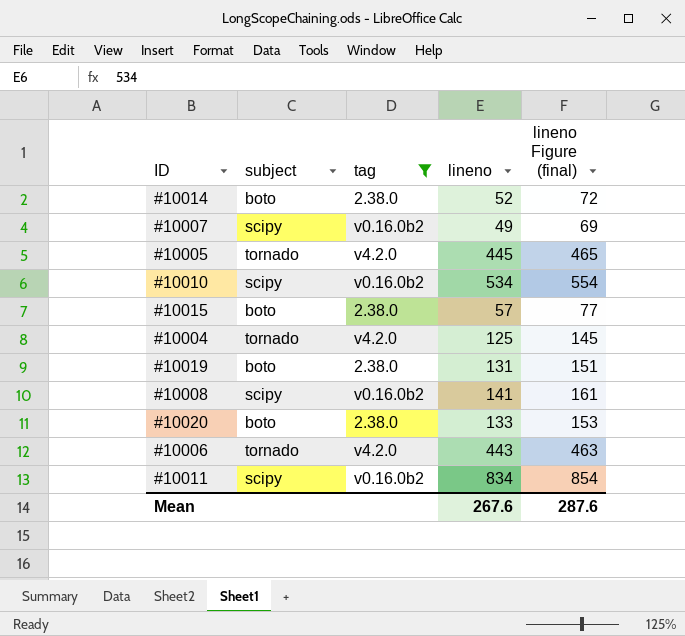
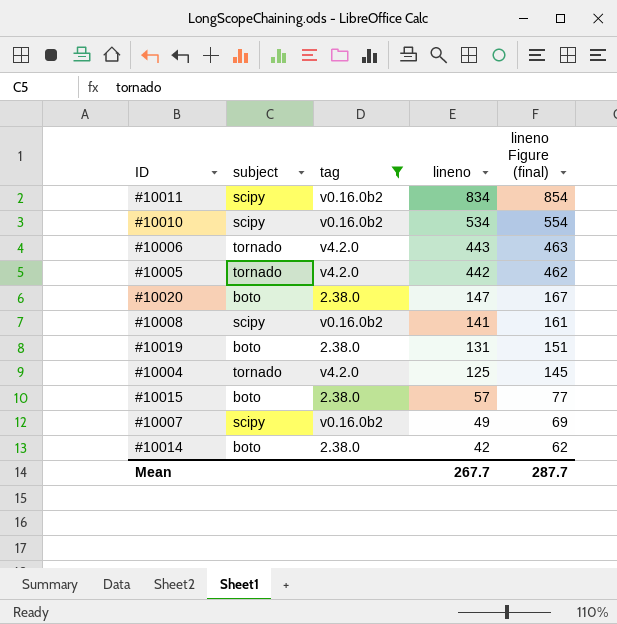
row order: none -> lineno descending
#10005 | lineno: 445 -> 442
#10005 | lineno Figure (final): 465 -> 462
#10020 | lineno: 133 -> 147
#10020 | lineno Figure (final): 153 -> 167
#10014 | lineno: 52 -> 42
#10014 | lineno Figure (final): 72 -> 62
Mean | lineno: 267.6 -> 267.7
Mean | lineno Figure (final): 287.6 -> 287.7

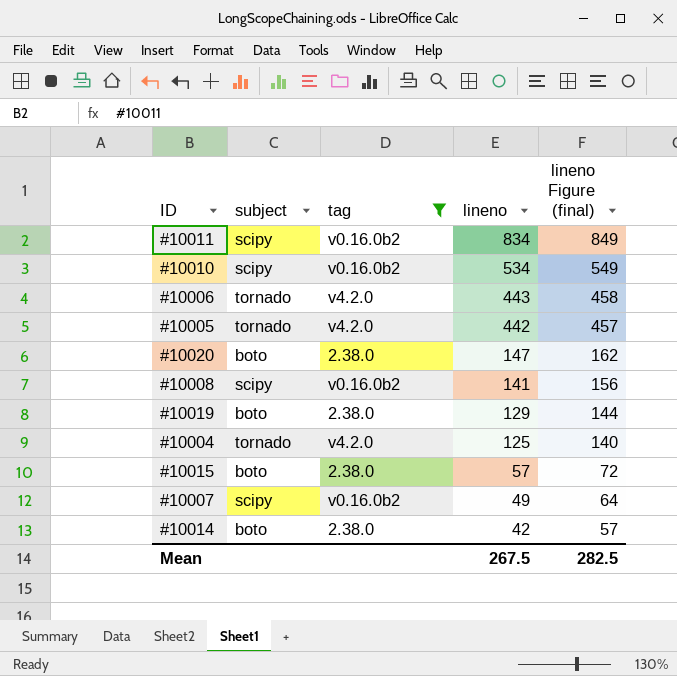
column lineno Figure (final) | formula: [lineno] + 20 -> [lineno] + 15
#10019 | lineno: 131 -> 129
Mean | lineno: 267.7 -> 267.5
Mean | lineno Figure (final): 287.7 -> 282.5

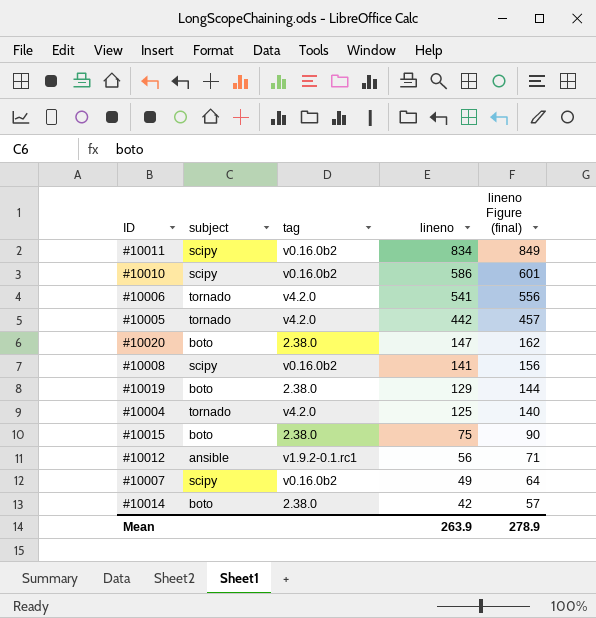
filter: tag != v1.9.2-0.1.rc1 -> none
#10010 | lineno: 534 -> 586
#10010 | lineno Figure (final): 549 -> 601
#10006 | lineno: 443 -> 541
#10006 | lineno Figure (final): 458 -> 556
#10015 | lineno: 57 -> 75
#10015 | lineno Figure (final): 72 -> 90
Mean | lineno: 267.5 -> 263.9
Mean | lineno Figure (final): 282.5 -> 278.9

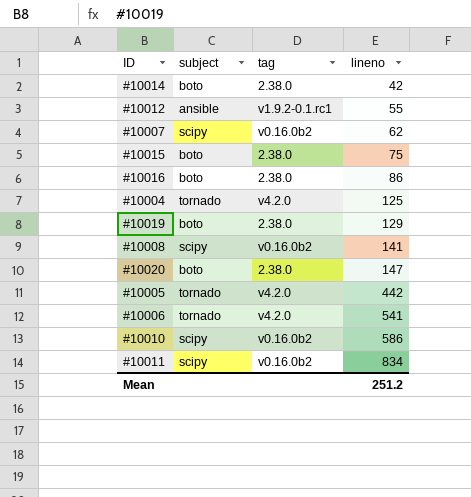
row order: lineno descending -> lineno ascending
column lineno Figure (final) | formula: [lineno] + 15 -> none
#10012 | lineno: 56 -> 55
#10007 | lineno: 49 -> 62
row #10016: none -> boto | 2.38.0 | 86
Mean | lineno: 263.9 -> 251.2

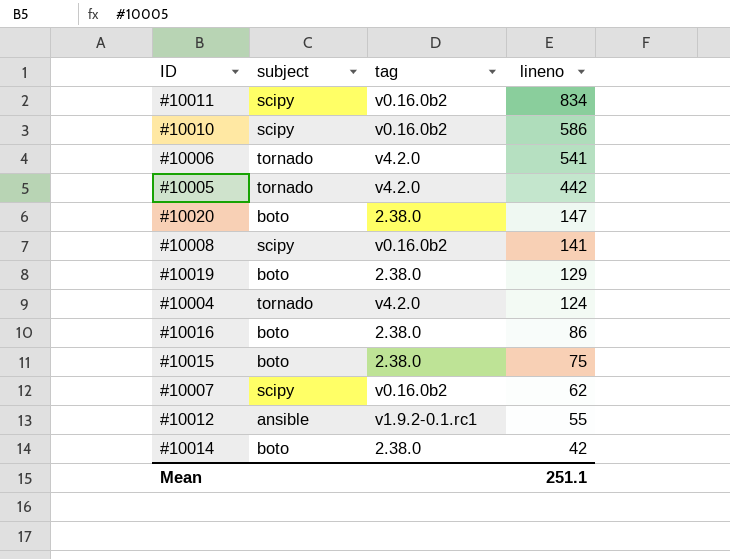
row order: lineno ascending -> lineno descending
#10004 | lineno: 125 -> 124
Mean | lineno: 251.2 -> 251.1

